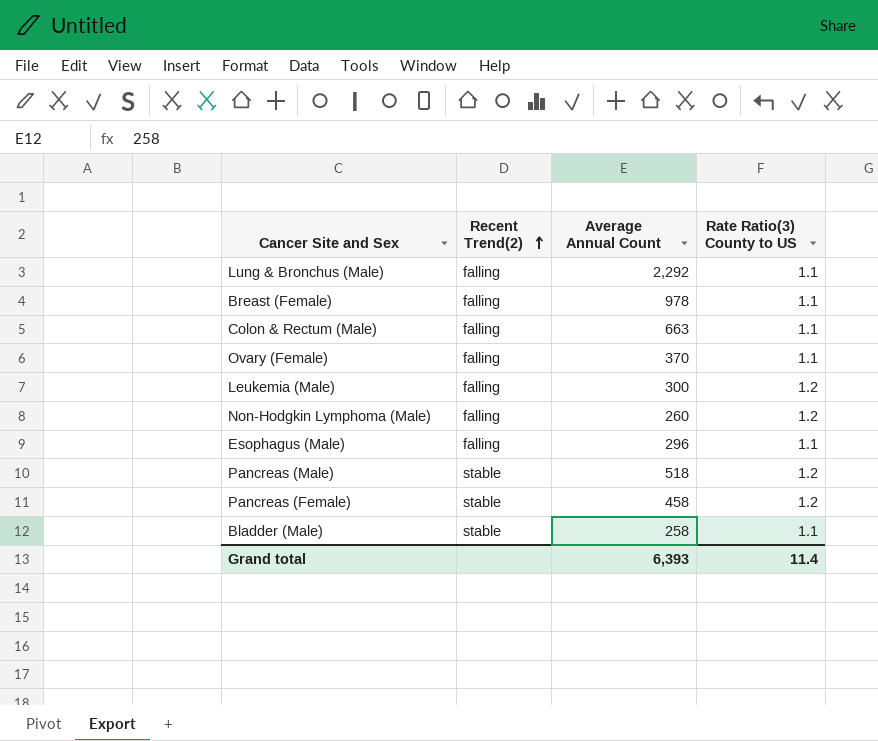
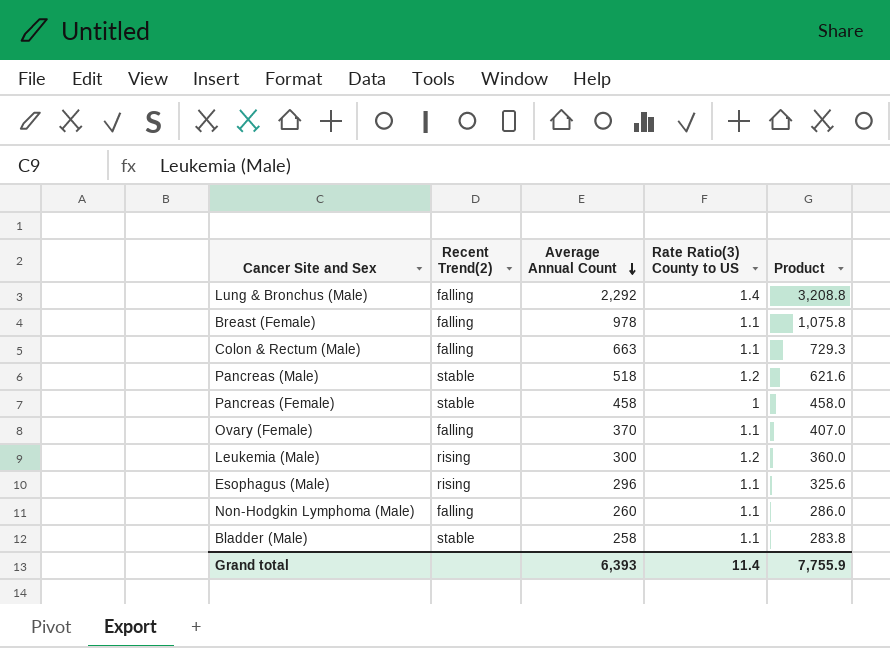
row order: Recent Trend(2) ascending -> Average Annual Count descending
column Product | formula: none -> [Average Annual Count] * [Rate Ratio(3) County to US]
Lung & Bronchus (Male) | Rate Ratio(3) County to US: 1.1 -> 1.4
Pancreas (Female) | Rate Ratio(3) County to US: 1.2 -> 1
Leukemia (Male) | Recent Trend(2): falling -> rising
Esophagus (Male) | Recent Trend(2): falling -> rising
Non-Hodgkin Lymphoma (Male) | Rate Ratio(3) County to US: 1.2 -> 1.1

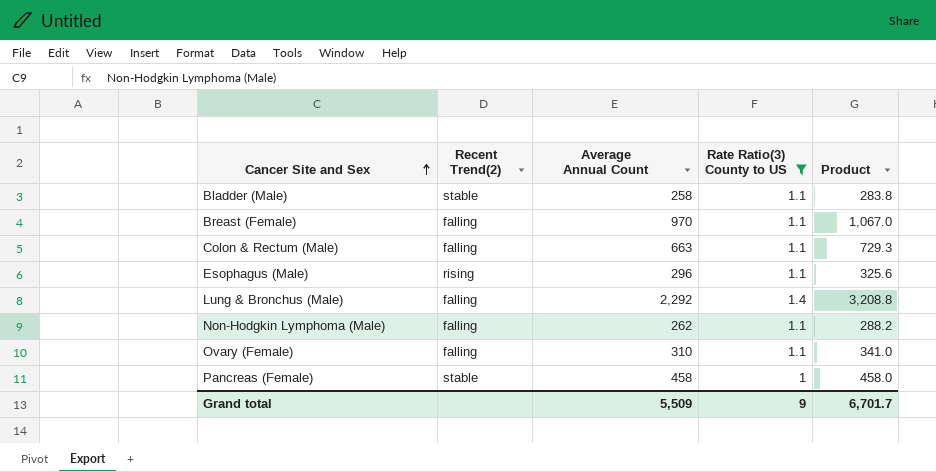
filter: none -> Rate Ratio(3) County to US != 1.2
row order: Average Annual Count descending -> Cancer Site and Sex ascending
Breast (Female) | Average Annual Count: 978 -> 970
Breast (Female) | Product: 1,075.8 -> 1,067.0
Non-Hodgkin Lymphoma (Male) | Average Annual Count: 260 -> 262
Non-Hodgkin Lymphoma (Male) | Product: 286.0 -> 288.2
Ovary (Female) | Average Annual Count: 370 -> 310
Ovary (Female) | Product: 407.0 -> 341.0
Grand total | Average Annual Count: 6,393 -> 5,509
Grand total | Rate Ratio(3) County to US: 11.4 -> 9
Grand total | Product: 7,755.9 -> 6,701.7

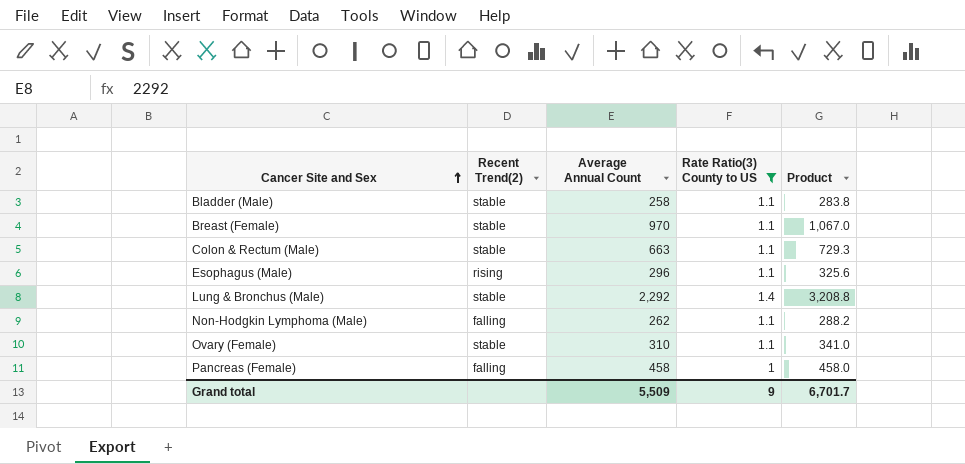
Breast (Female) | Recent Trend(2): falling -> stable
Colon & Rectum (Male) | Recent Trend(2): falling -> stable
Lung & Bronchus (Male) | Recent Trend(2): falling -> stable
Ovary (Female) | Recent Trend(2): falling -> stable
Pancreas (Female) | Recent Trend(2): stable -> falling

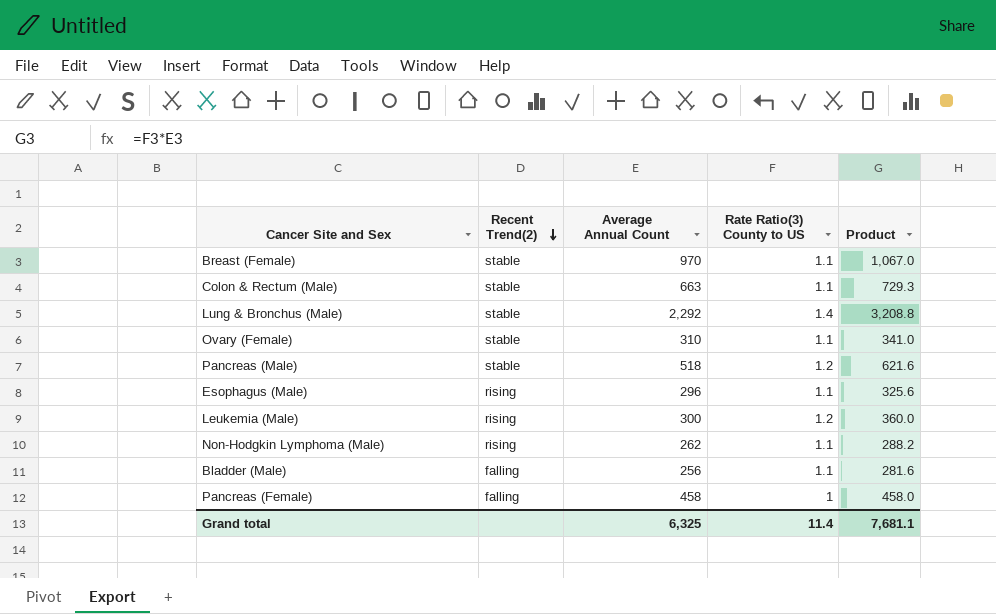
filter: Rate Ratio(3) County to US != 1.2 -> none
row order: Cancer Site and Sex ascending -> Recent Trend(2) descending
Non-Hodgkin Lymphoma (Male) | Recent Trend(2): falling -> rising
Bladder (Male) | Recent Trend(2): stable -> falling
Bladder (Male) | Average Annual Count: 258 -> 256
Bladder (Male) | Product: 283.8 -> 281.6
Grand total | Average Annual Count: 5,509 -> 6,325
Grand total | Rate Ratio(3) County to US: 9 -> 11.4
Grand total | Product: 6,701.7 -> 7,681.1

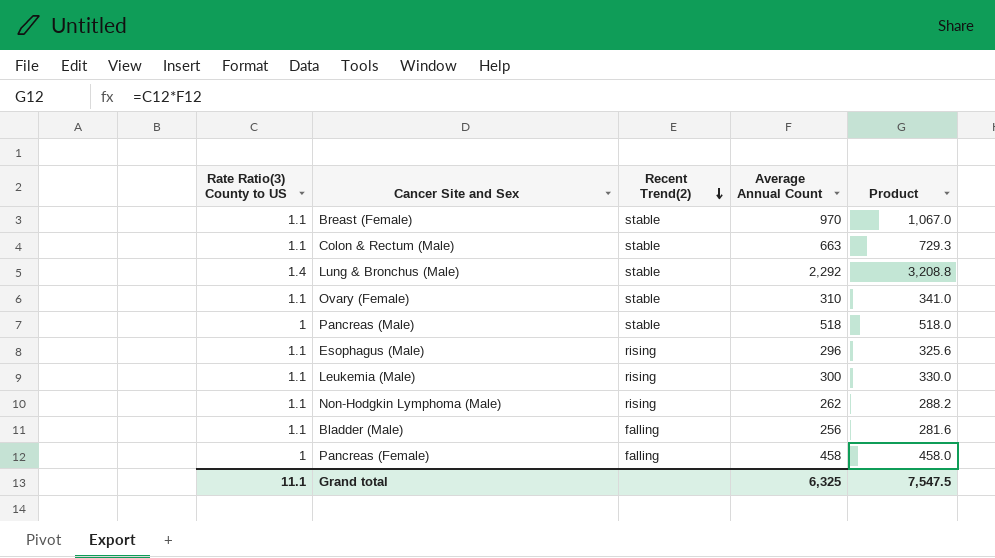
column Rate Ratio(3) County to US | position: 4 -> 1
Pancreas (Male) | Rate Ratio(3) County to US: 1.2 -> 1
Pancreas (Male) | Product: 621.6 -> 518.0
Leukemia (Male) | Rate Ratio(3) County to US: 1.2 -> 1.1
Leukemia (Male) | Product: 360.0 -> 330.0
Grand total | Rate Ratio(3) County to US: 11.4 -> 11.1
Grand total | Product: 7,681.1 -> 7,547.5

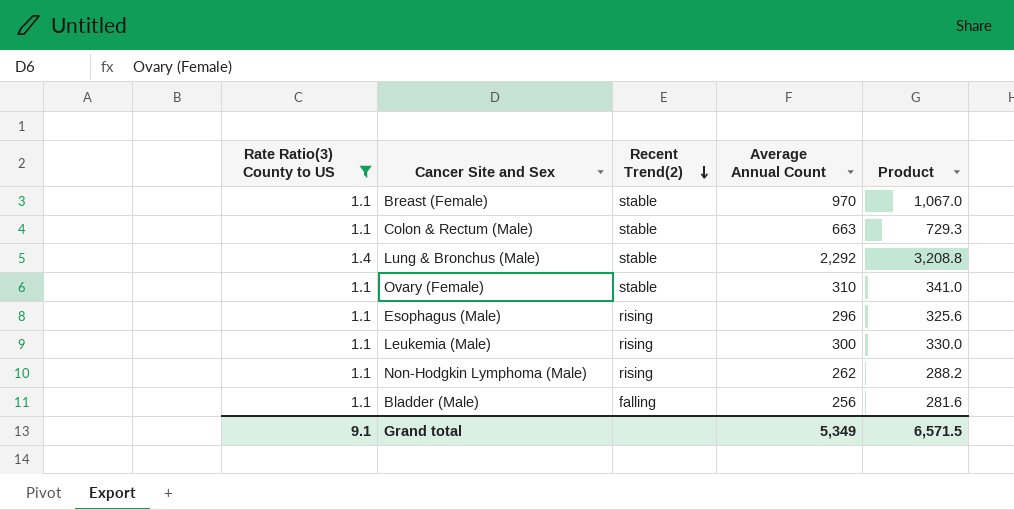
filter: none -> Rate Ratio(3) County to US != 1
Grand total | Rate Ratio(3) County to US: 11.1 -> 9.1
Grand total | Average Annual Count: 6,325 -> 5,349
Grand total | Product: 7,547.5 -> 6,571.5

